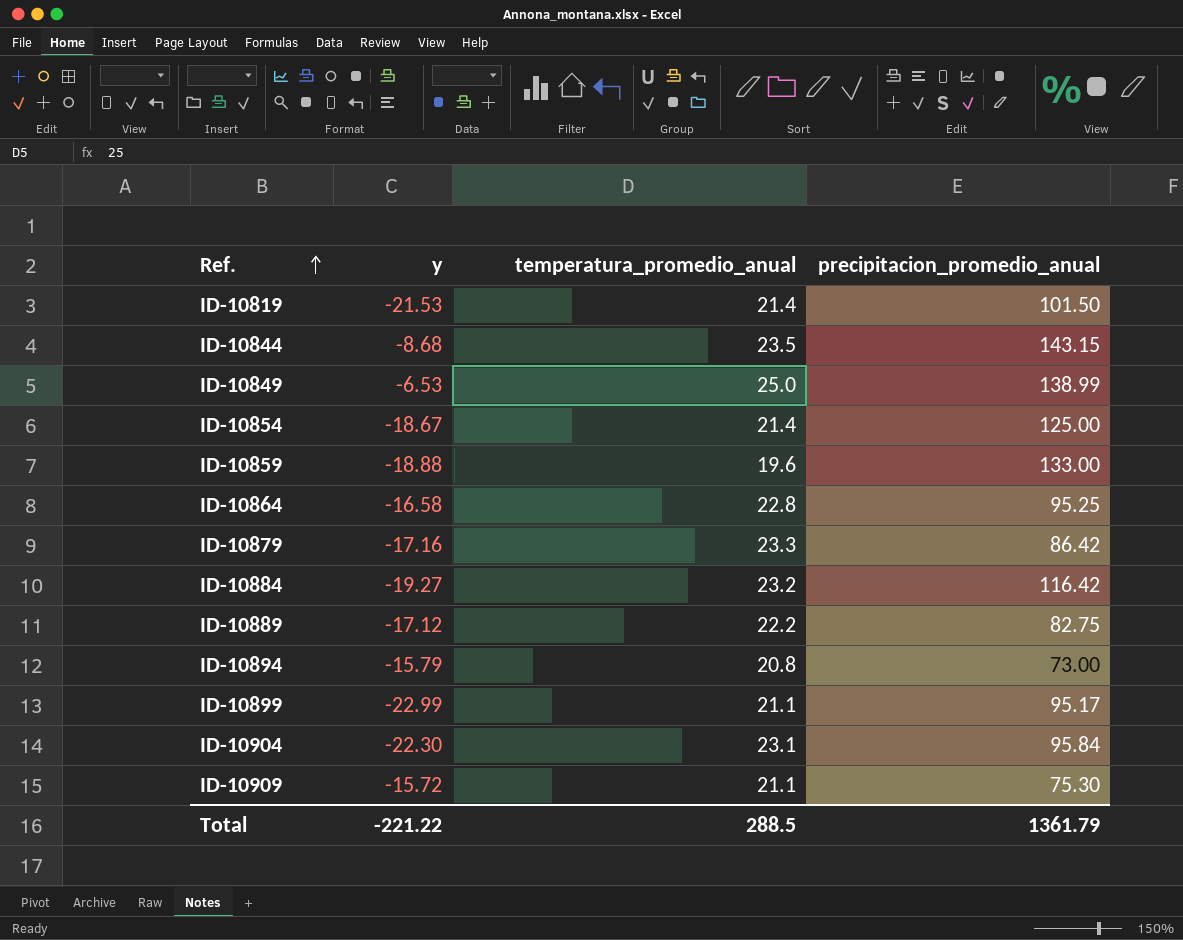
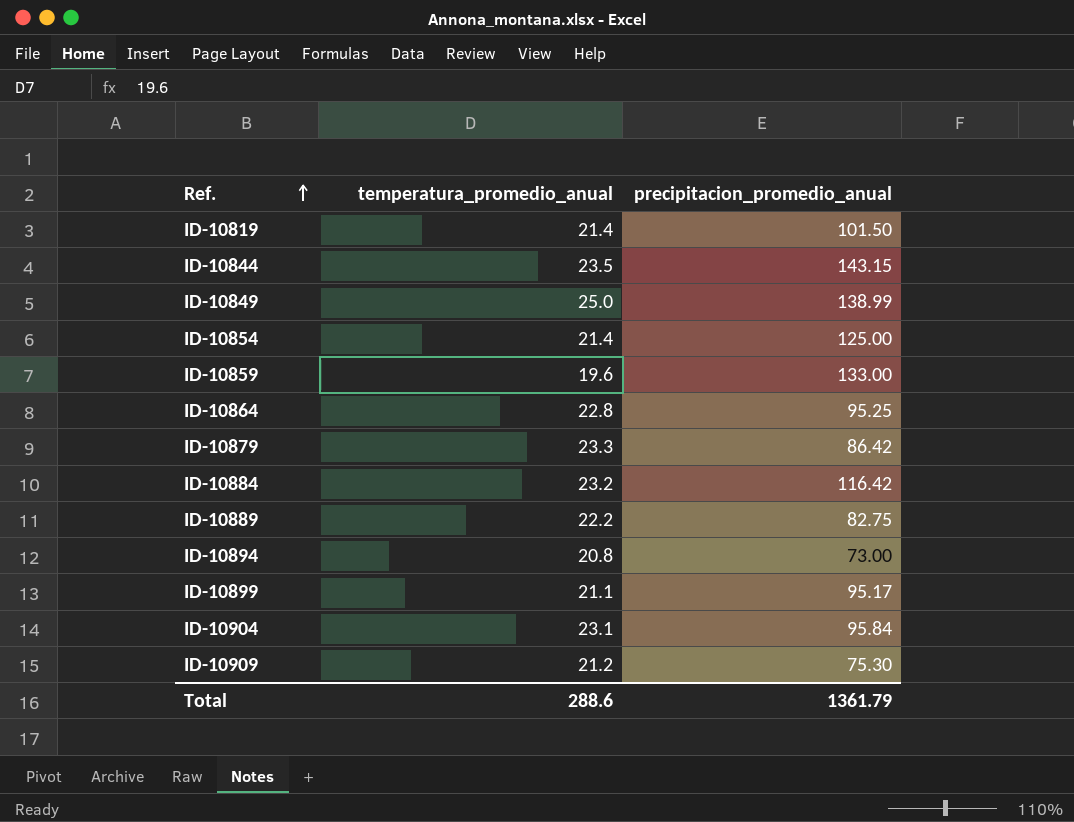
column y | position: 2 -> none
ID-10909 | temperatura_promedio_anual: 21.1 -> 21.2
Total | temperatura_promedio_anual: 288.5 -> 288.6

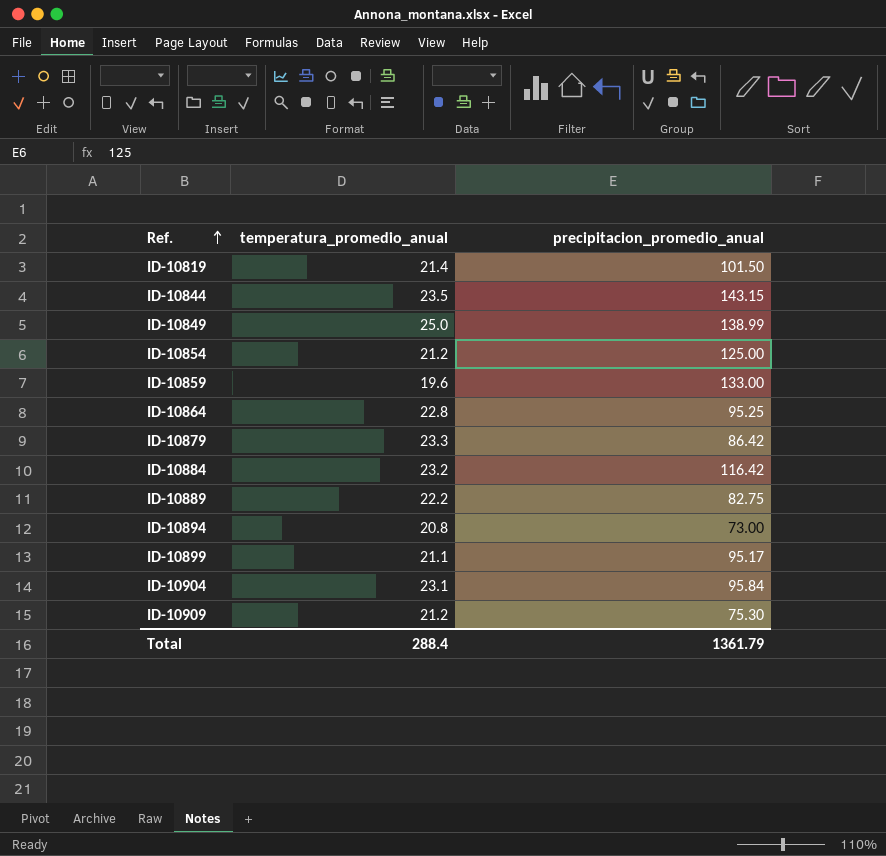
ID-10854 | temperatura_promedio_anual: 21.4 -> 21.2
Total | temperatura_promedio_anual: 288.6 -> 288.4

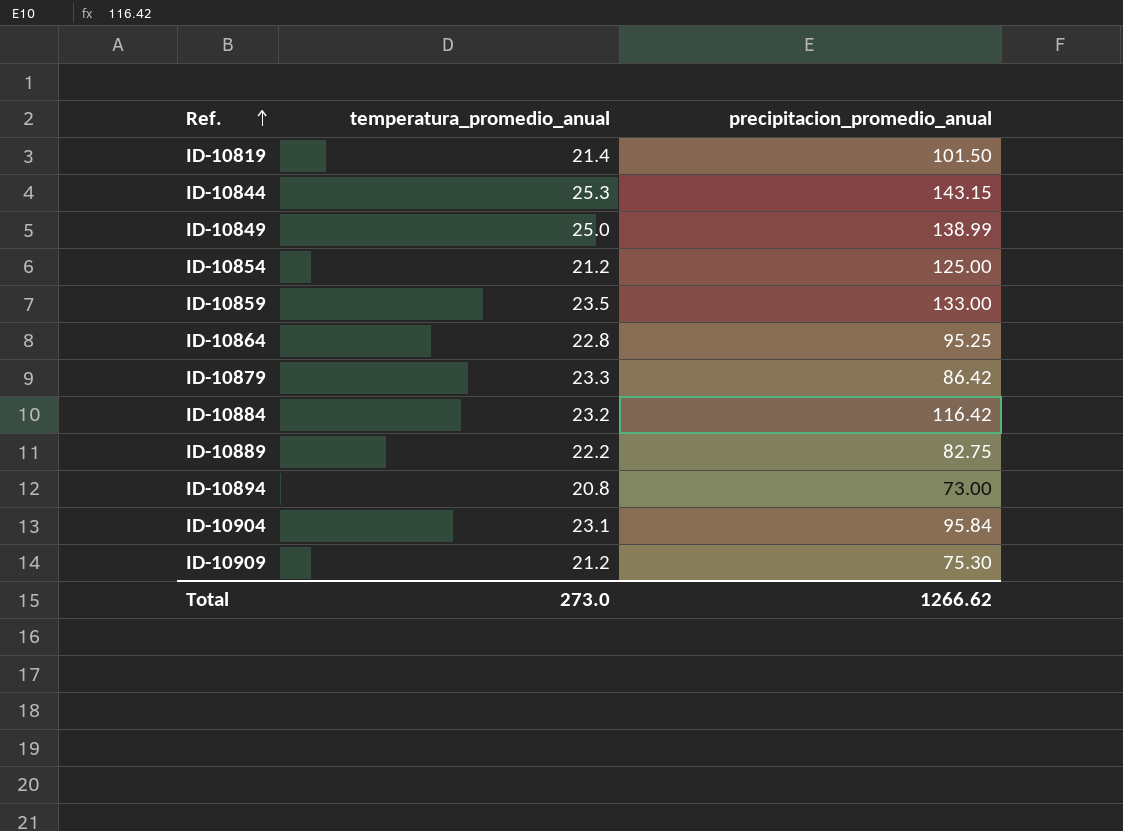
row ID-10899: 21.1 | 95.17 -> none
ID-10844 | temperatura_promedio_anual: 23.5 -> 25.3
ID-10859 | temperatura_promedio_anual: 19.6 -> 23.5
Total | temperatura_promedio_anual: 288.4 -> 273.0
Total | precipitacion_promedio_anual: 1361.79 -> 1266.62

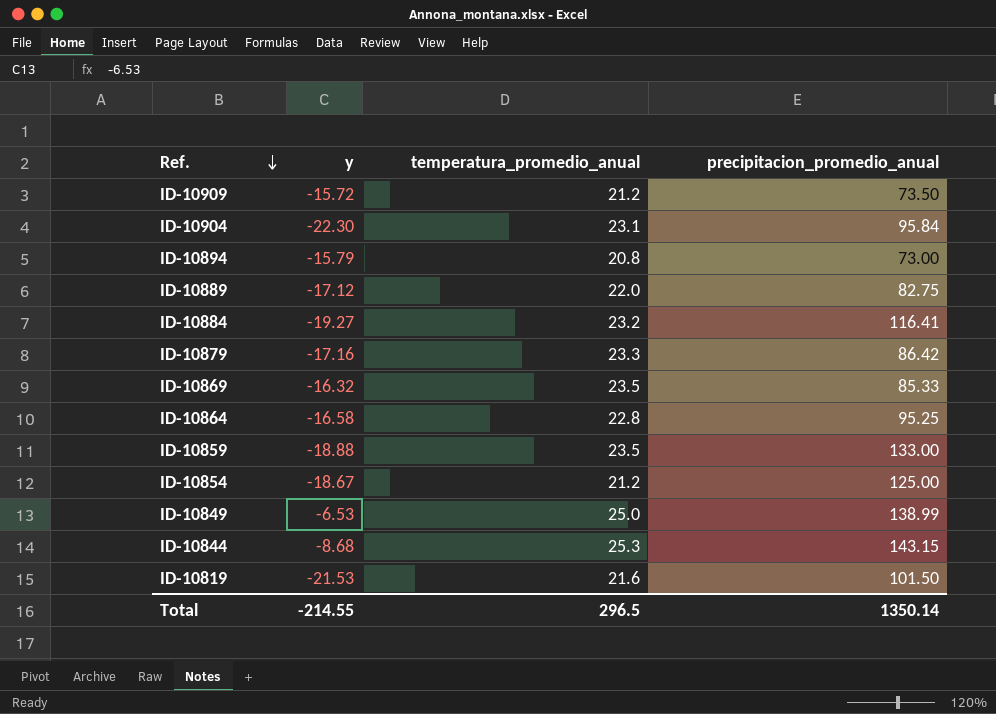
row order: Ref. ascending -> Ref. descending
column y | position: none -> 2
ID-10909 | precipitacion_promedio_anual: 75.30 -> 73.50
ID-10889 | temperatura_promedio_anual: 22.2 -> 22.0
ID-10884 | precipitacion_promedio_anual: 116.42 -> 116.41
row ID-10869: none -> -16.32 | 23.5 | 85.33
ID-10819 | temperatura_promedio_anual: 21.4 -> 21.6
Total | temperatura_promedio_anual: 273.0 -> 296.5
Total | precipitacion_promedio_anual: 1266.62 -> 1350.14

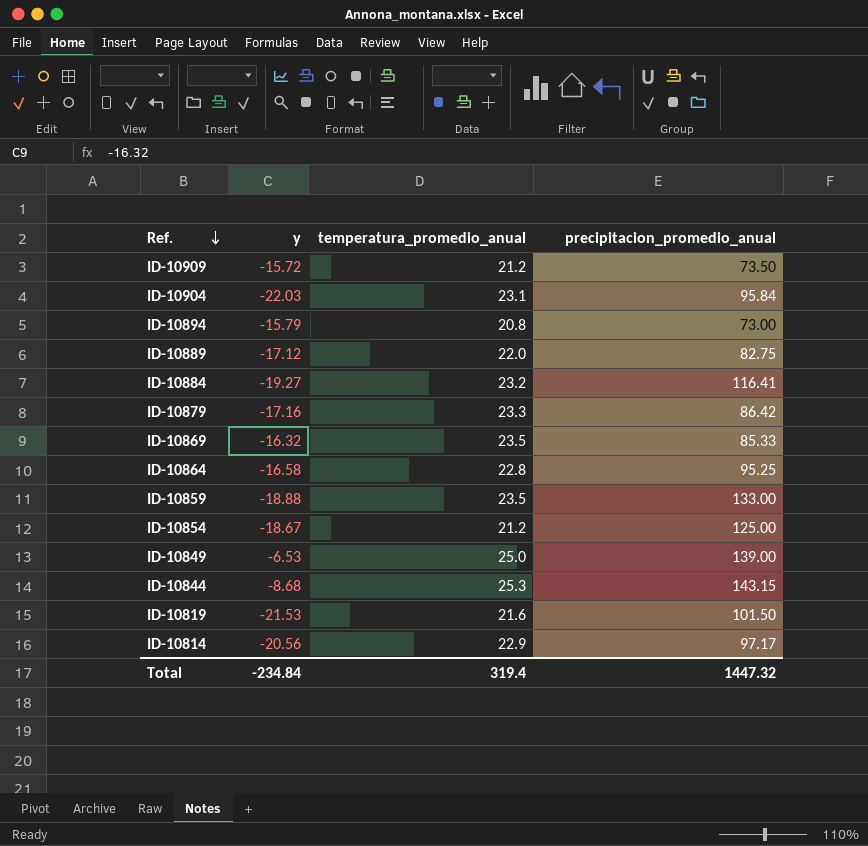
ID-10904 | y: -22.30 -> -22.03
ID-10849 | precipitacion_promedio_anual: 138.99 -> 139.00
row ID-10814: none -> -20.56 | 22.9 | 97.17
Total | y: -214.55 -> -234.84
Total | temperatura_promedio_anual: 296.5 -> 319.4
Total | precipitacion_promedio_anual: 1350.14 -> 1447.32

